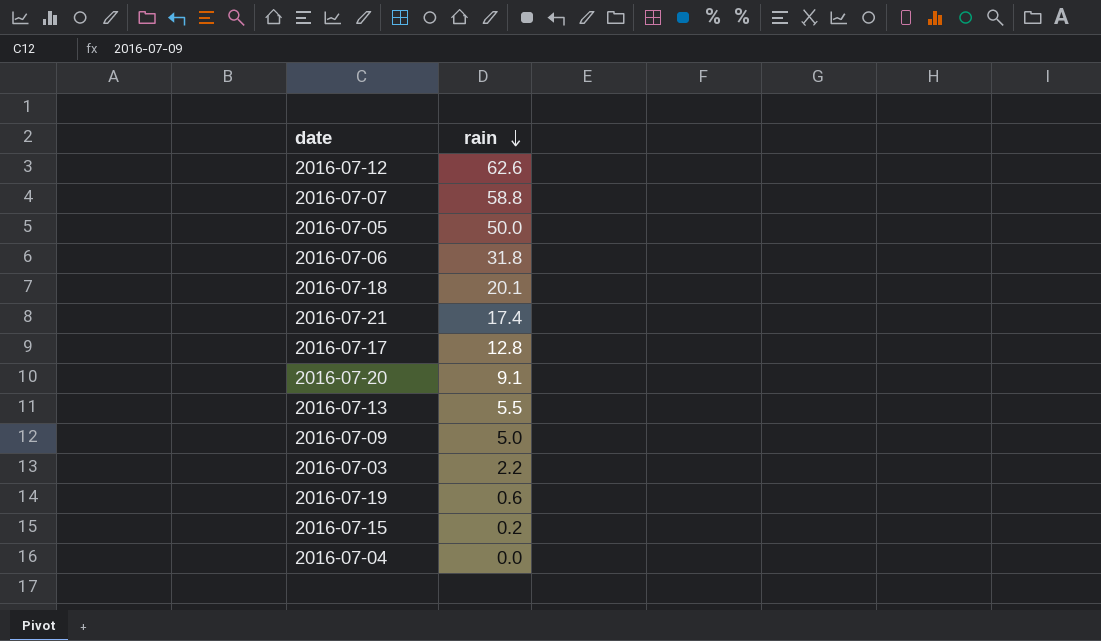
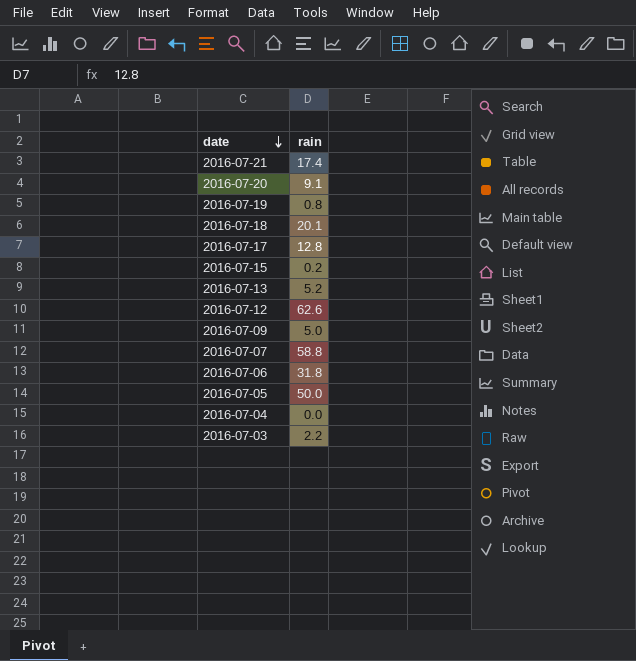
row order: rain descending -> date descending
2016-07-19 | rain: 0.6 -> 0.8
2016-07-13 | rain: 5.5 -> 5.2

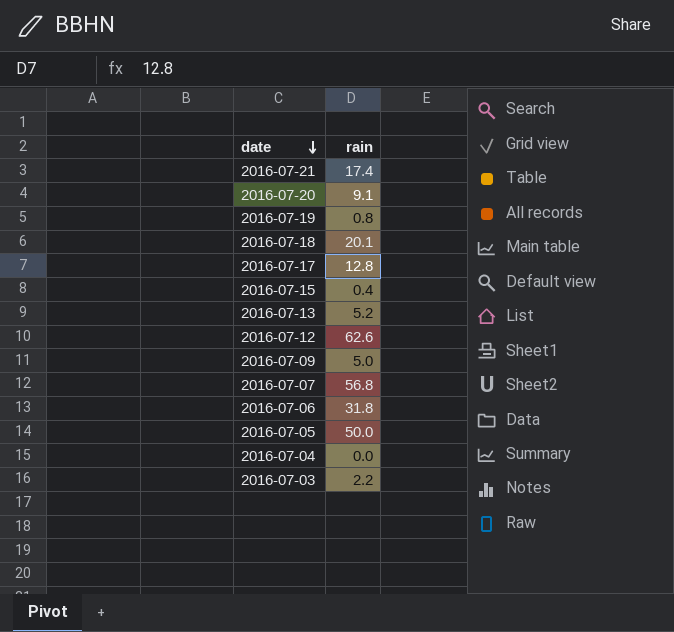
2016-07-15 | rain: 0.2 -> 0.4
2016-07-07 | rain: 58.8 -> 56.8

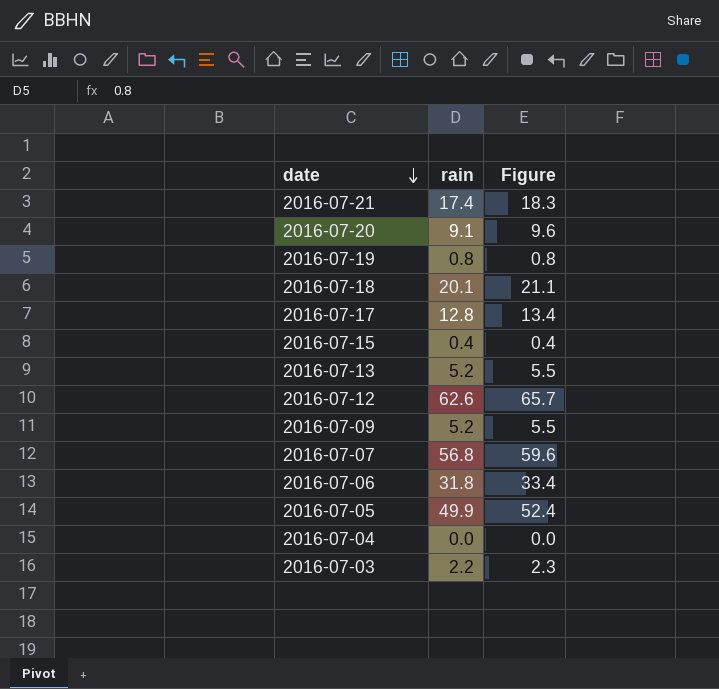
column Figure | formula: none -> [rain] * 1.05
2016-07-09 | rain: 5.0 -> 5.2
2016-07-05 | rain: 50.0 -> 49.9

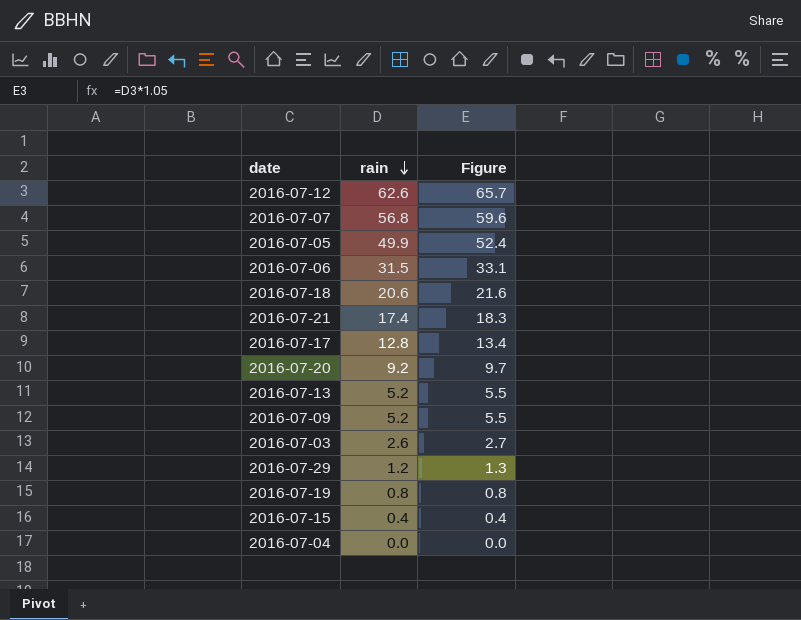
row order: date descending -> rain descending
2016-07-06 | rain: 31.8 -> 31.5
2016-07-06 | Figure: 33.4 -> 33.1
2016-07-18 | rain: 20.1 -> 20.6
2016-07-18 | Figure: 21.1 -> 21.6
2016-07-20 | rain: 9.1 -> 9.2
2016-07-20 | Figure: 9.6 -> 9.7
2016-07-03 | rain: 2.2 -> 2.6
2016-07-03 | Figure: 2.3 -> 2.7
row 2016-07-29: none -> 1.2 | 1.3

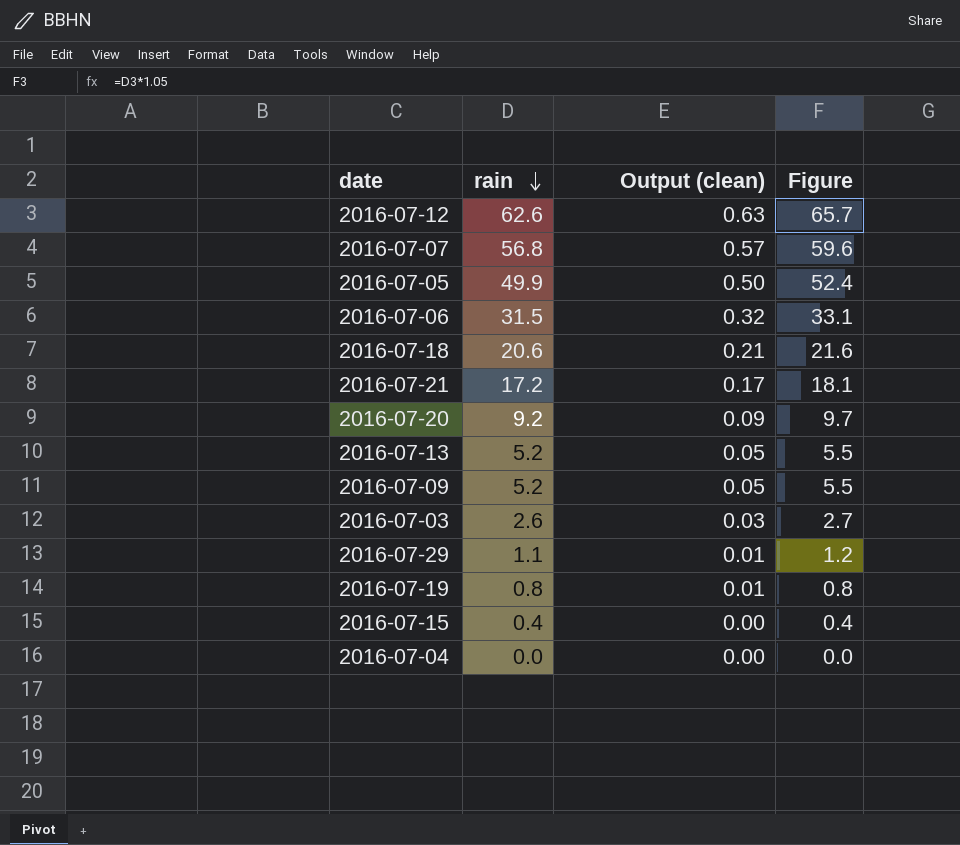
column Output (clean) | formula: none -> [rain] * 0.01
row 2016-07-17: 12.8 | 13.4 -> none
2016-07-21 | rain: 17.4 -> 17.2
2016-07-21 | Figure: 18.3 -> 18.1
2016-07-29 | rain: 1.2 -> 1.1
2016-07-29 | Figure: 1.3 -> 1.2

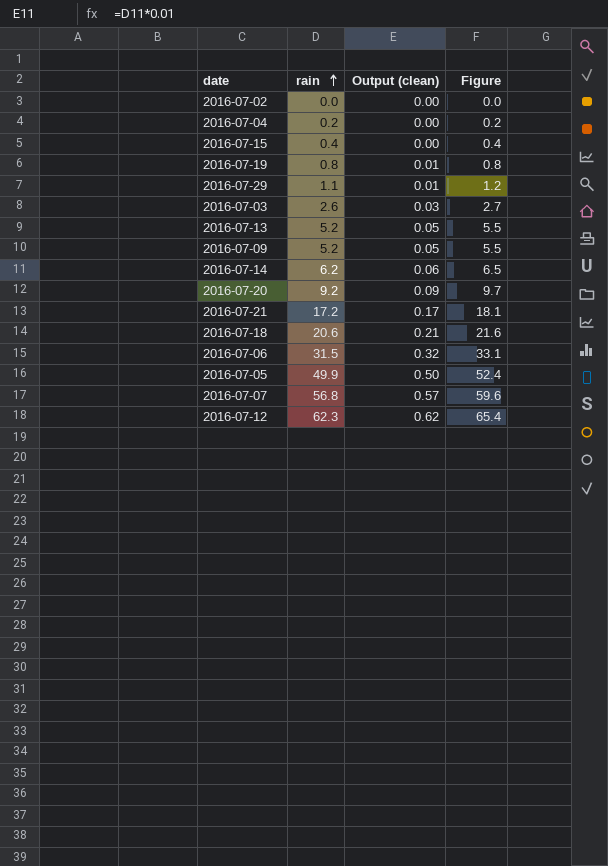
row order: rain descending -> rain ascending
row 2016-07-02: none -> 0.0 | 0.00 | 0.0
2016-07-04 | rain: 0.0 -> 0.2
2016-07-04 | Figure: 0.0 -> 0.2
row 2016-07-14: none -> 6.2 | 0.06 | 6.5
2016-07-12 | rain: 62.6 -> 62.3
2016-07-12 | Output (clean): 0.63 -> 0.62
2016-07-12 | Figure: 65.7 -> 65.4

